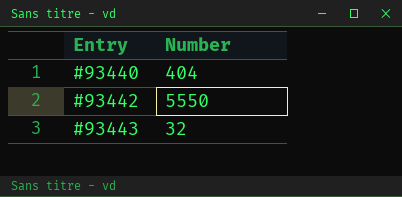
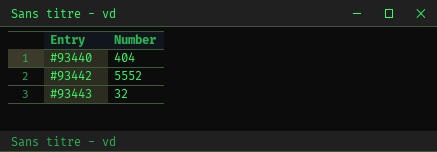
#93442 | Number: 5550 -> 5552

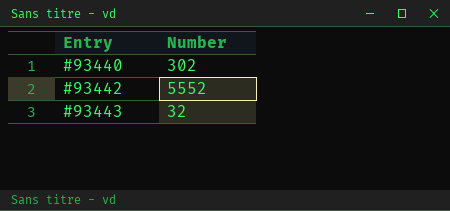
#93440 | Number: 404 -> 302

